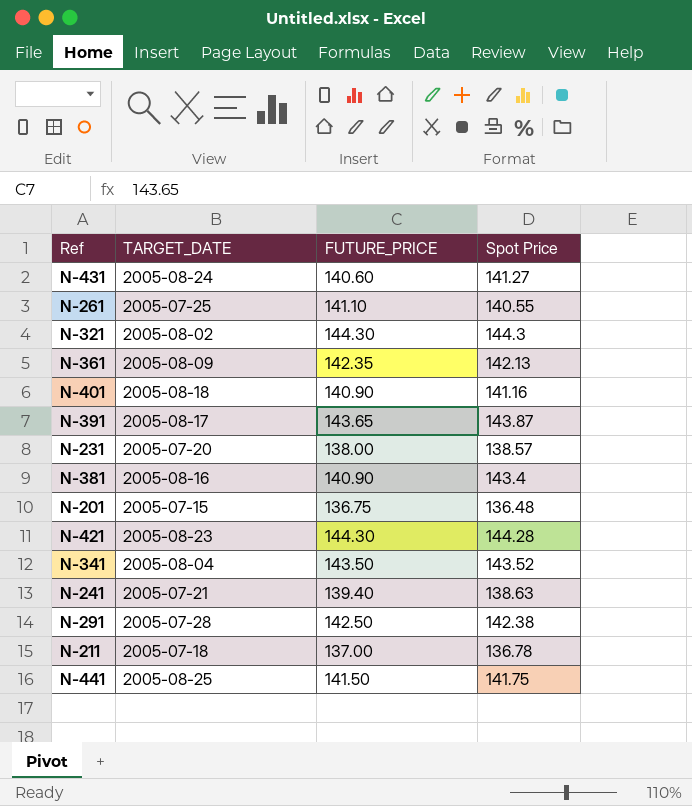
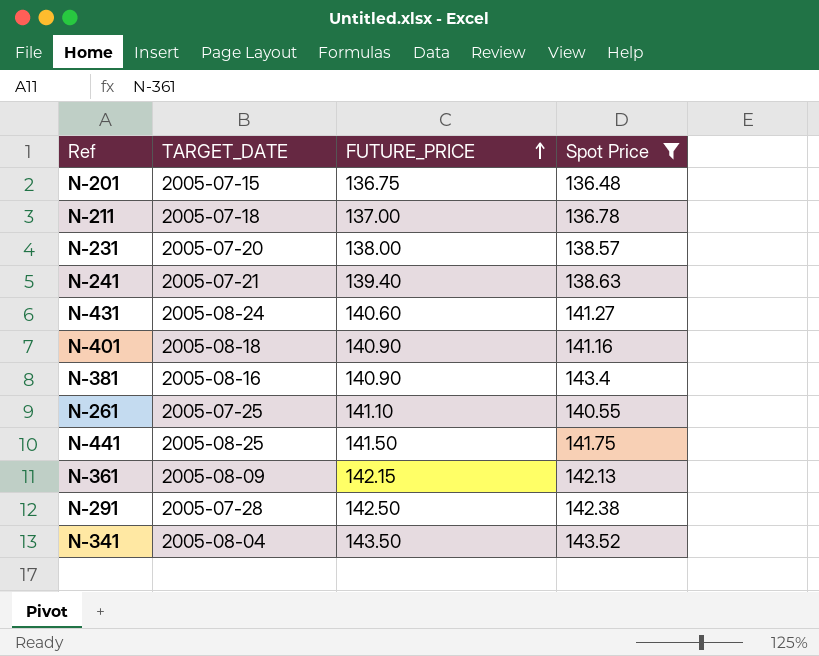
filter: none -> Spot Price <= 143.52
row order: none -> FUTURE_PRICE ascending
N-361 | FUTURE_PRICE: 142.35 -> 142.15

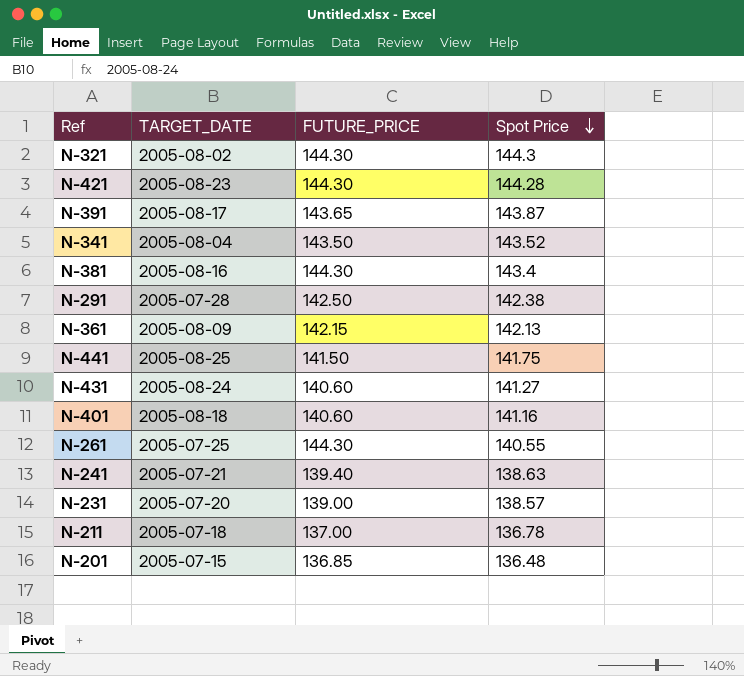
filter: Spot Price <= 143.52 -> none
row order: FUTURE_PRICE ascending -> Spot Price descending
N-381 | FUTURE_PRICE: 140.90 -> 144.30
N-401 | FUTURE_PRICE: 140.90 -> 140.60
N-261 | FUTURE_PRICE: 141.10 -> 144.30
N-231 | FUTURE_PRICE: 138.00 -> 139.00
N-201 | FUTURE_PRICE: 136.75 -> 136.85

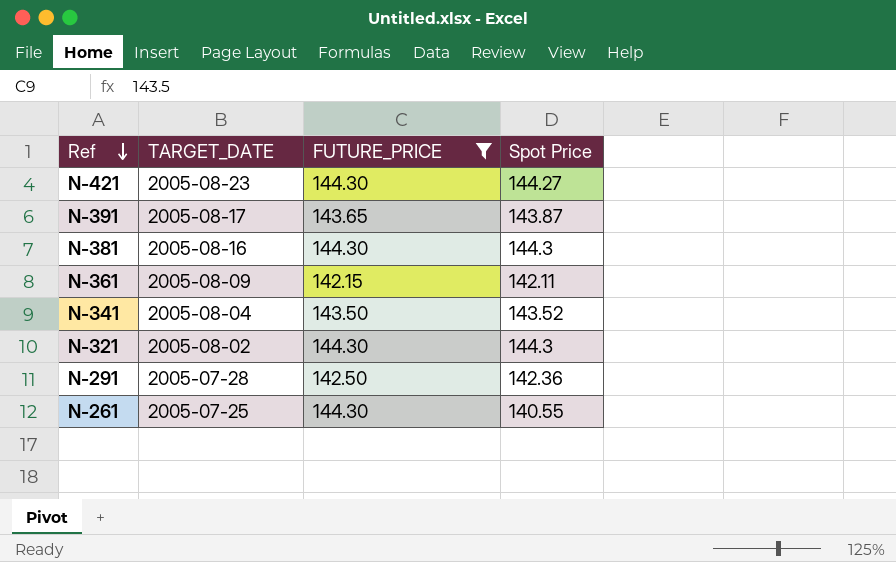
filter: none -> FUTURE_PRICE >= 142.15
row order: Spot Price descending -> Ref descending
N-421 | Spot Price: 144.28 -> 144.27
N-381 | Spot Price: 143.4 -> 144.3
N-361 | Spot Price: 142.13 -> 142.11
N-291 | Spot Price: 142.38 -> 142.36

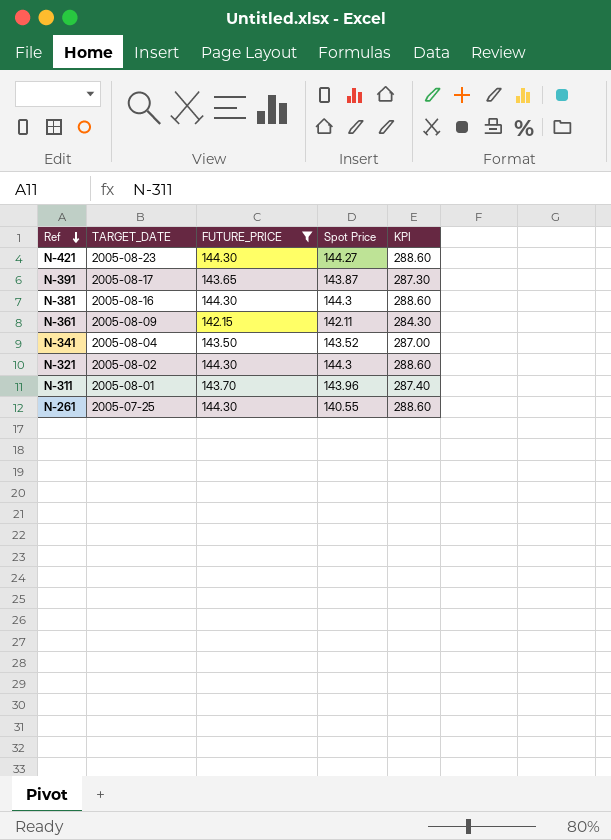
column KPI | formula: none -> [FUTURE_PRICE] * 2
row N-291: 2005-07-28 | 142.50 | 142.36 -> none
row N-311: none -> 2005-08-01 | 143.70 | 143.96 | 287.40

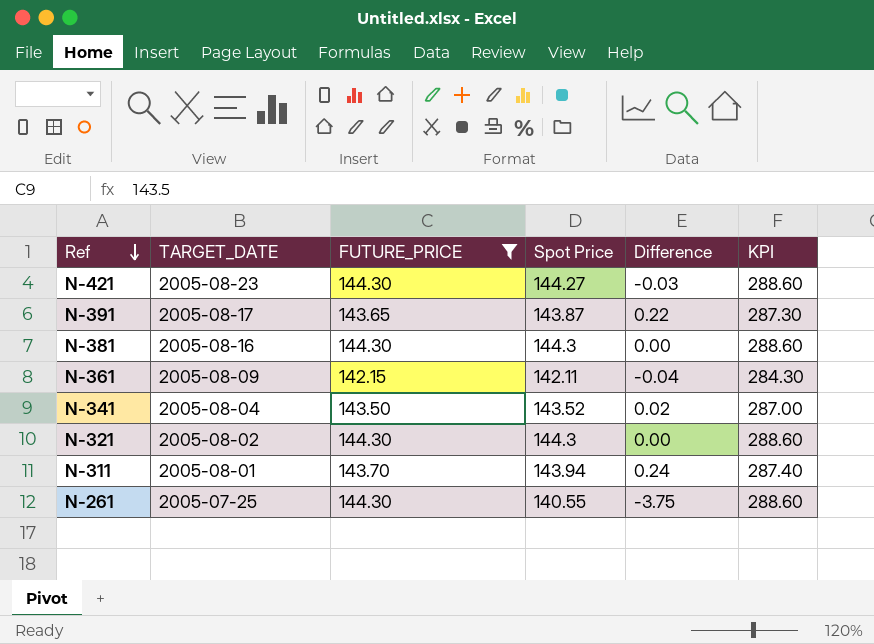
column Difference | formula: none -> [Spot Price] - [FUTURE_PRICE]
N-311 | Spot Price: 143.96 -> 143.94

